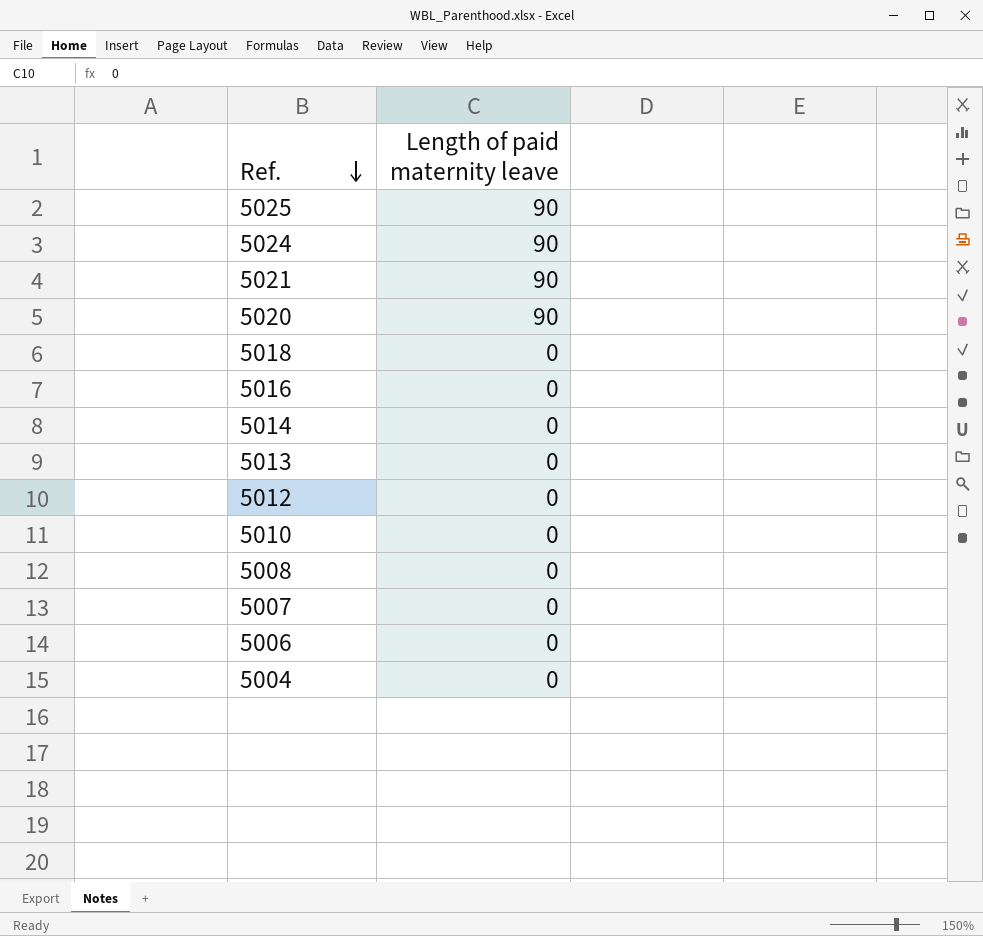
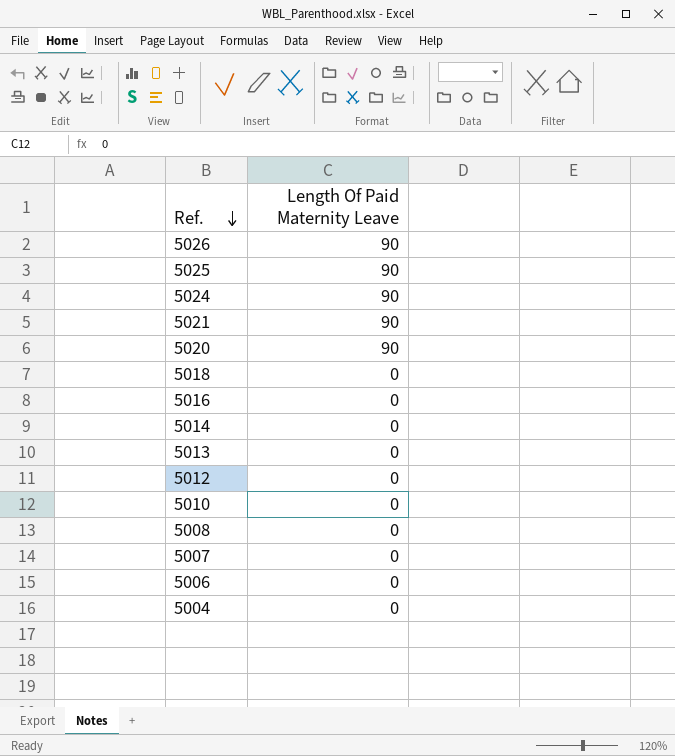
column name: Length of paid maternity leave -> Length Of Paid Maternity Leave
row 5026: none -> 90

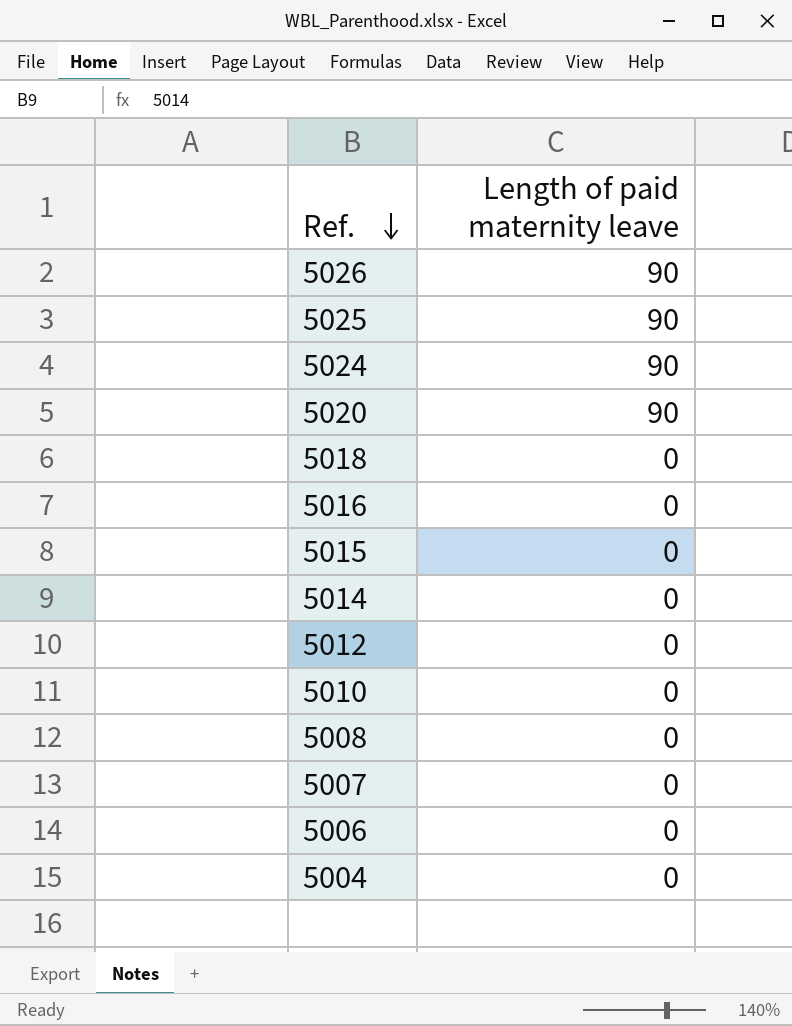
column name: Length Of Paid Maternity Leave -> Length of paid maternity leave
row 5021: 90 -> none
row 5013: 0 -> none
row 5015: none -> 0

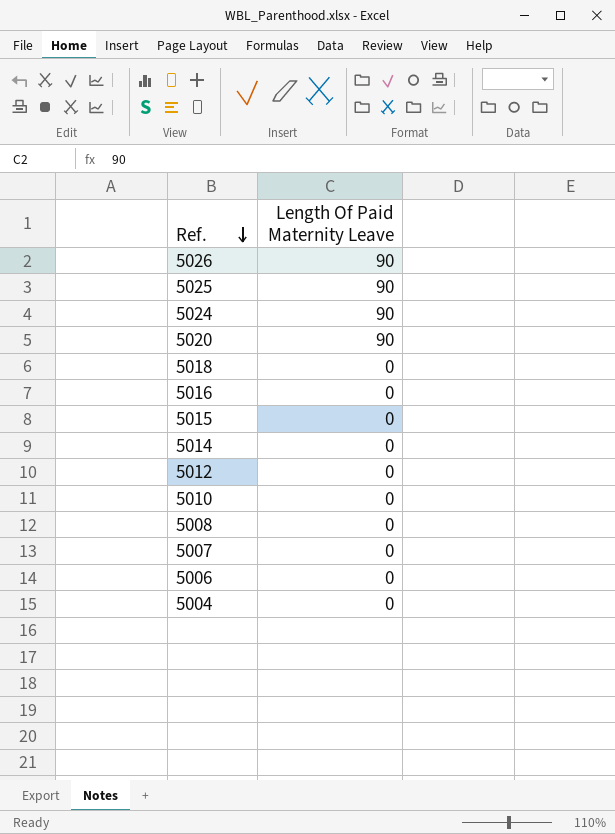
column name: Length of paid maternity leave -> Length Of Paid Maternity Leave

